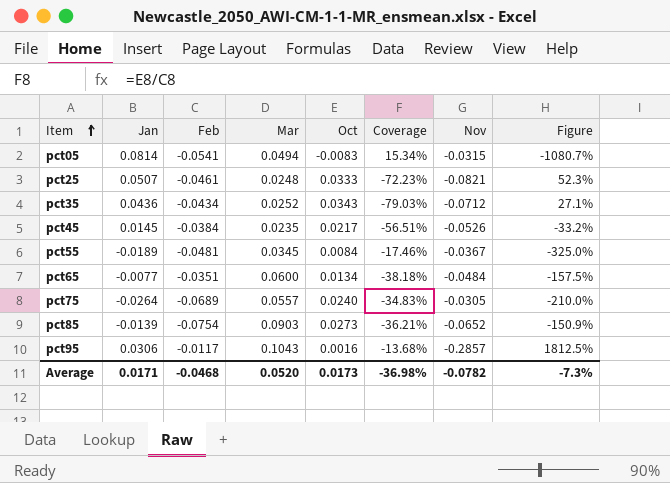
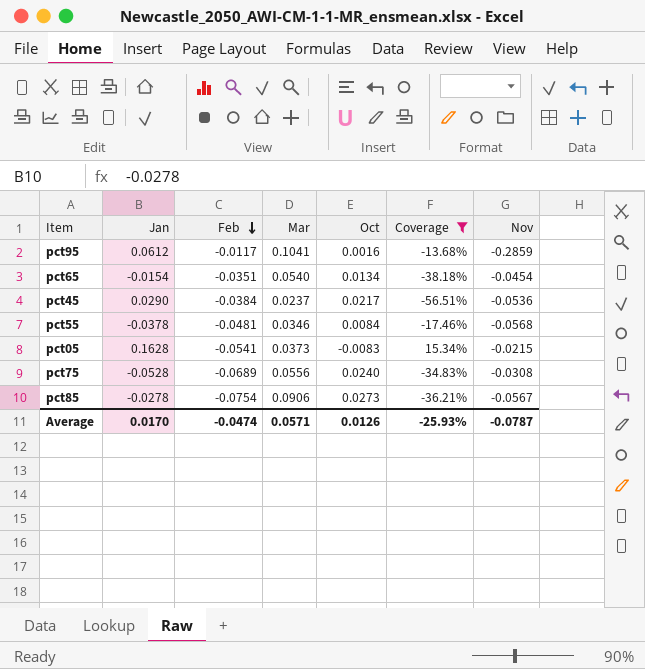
filter: none -> Coverage >= -56.51%
row order: Item ascending -> Feb descending
column Figure | formula: ([Jan] - [Oct]) / [Oct] -> none
pct95 | Jan: 0.0306 -> 0.0612
pct95 | Mar: 0.1043 -> 0.1041
pct95 | Nov: -0.2857 -> -0.2859
pct65 | Jan: -0.0077 -> -0.0154
pct65 | Mar: 0.0600 -> 0.0540
pct65 | Nov: -0.0484 -> -0.0454
pct45 | Jan: 0.0145 -> 0.0290
pct45 | Mar: 0.0235 -> 0.0237
pct45 | Nov: -0.0526 -> -0.0536
pct55 | Jan: -0.0189 -> -0.0378
pct55 | Mar: 0.0345 -> 0.0346
pct55 | Nov: -0.0367 -> -0.0568
pct05 | Jan: 0.0814 -> 0.1628
pct05 | Mar: 0.0494 -> 0.0373
pct05 | Nov: -0.0315 -> -0.0215
pct75 | Jan: -0.0264 -> -0.0528
pct75 | Mar: 0.0557 -> 0.0556
pct75 | Nov: -0.0305 -> -0.0308
pct85 | Jan: -0.0139 -> -0.0278
pct85 | Mar: 0.0903 -> 0.0906
pct85 | Nov: -0.0652 -> -0.0567
Average | Jan: 0.0171 -> 0.0170
Average | Feb: -0.0468 -> -0.0474
Average | Mar: 0.0520 -> 0.0571
Average | Oct: 0.0173 -> 0.0126
Average | Coverage: -36.98% -> -25.93%
Average | Nov: -0.0782 -> -0.0787

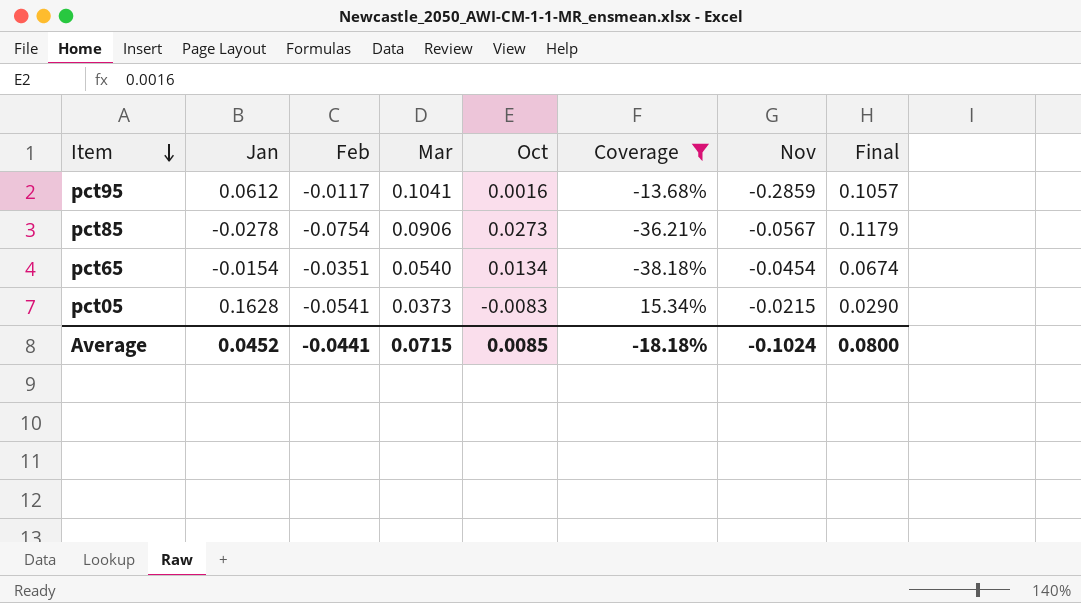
row order: Feb descending -> Item descending
column Final | formula: none -> [Mar] + [Oct]
row pct45: 0.0290 | -0.0384 | 0.0237 | 0.0217 | -56.51% | -0.0536 -> none
row pct55: -0.0378 | -0.0481 | 0.0346 | 0.0084 | -17.46% | -0.0568 -> none
row pct75: -0.0528 | -0.0689 | 0.0556 | 0.0240 | -34.83% | -0.0308 -> none
Average | Jan: 0.0170 -> 0.0452
Average | Feb: -0.0474 -> -0.0441
Average | Mar: 0.0571 -> 0.0715
Average | Oct: 0.0126 -> 0.0085
Average | Coverage: -25.93% -> -18.18%
Average | Nov: -0.0787 -> -0.1024

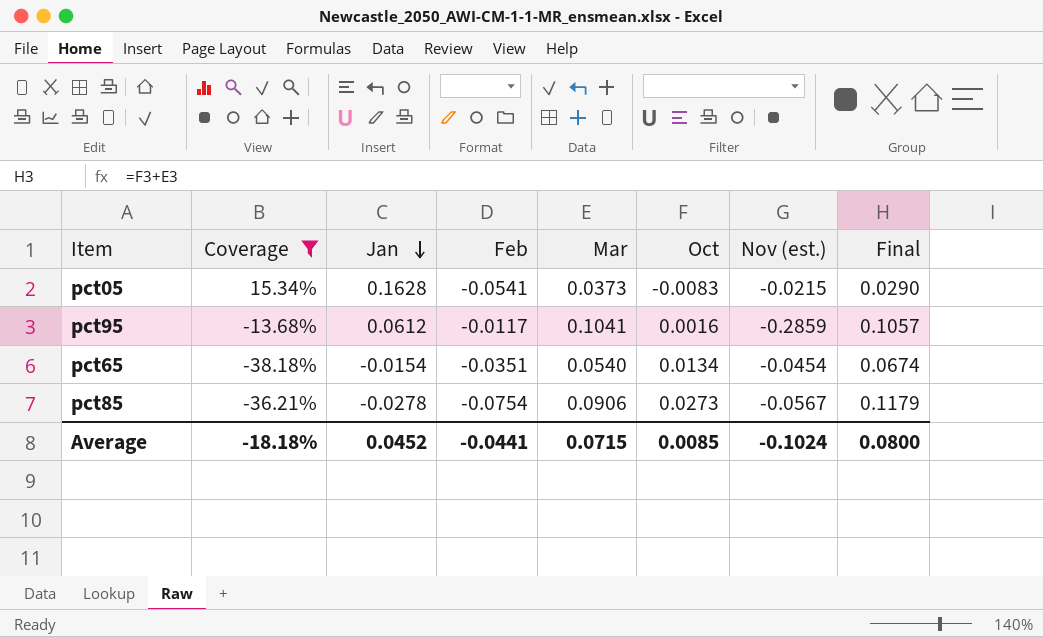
row order: Item descending -> Jan descending
column Coverage | position: 6 -> 2
column name: Nov -> Nov (est.)

